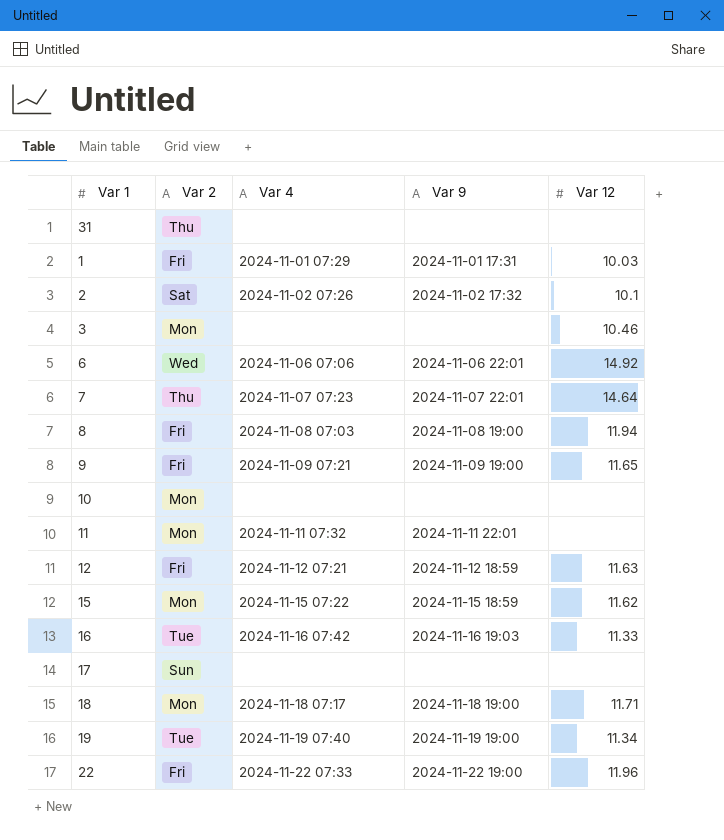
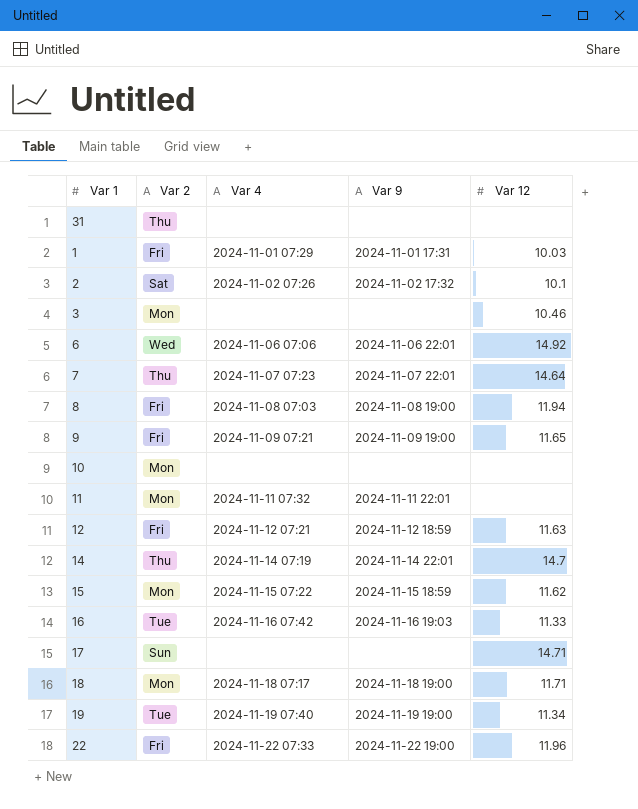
row 14: none -> Thu | 2024-11-14 07:19 | 2024-11-14 22:01 | 14.7
17 | Var 12: none -> 14.71

